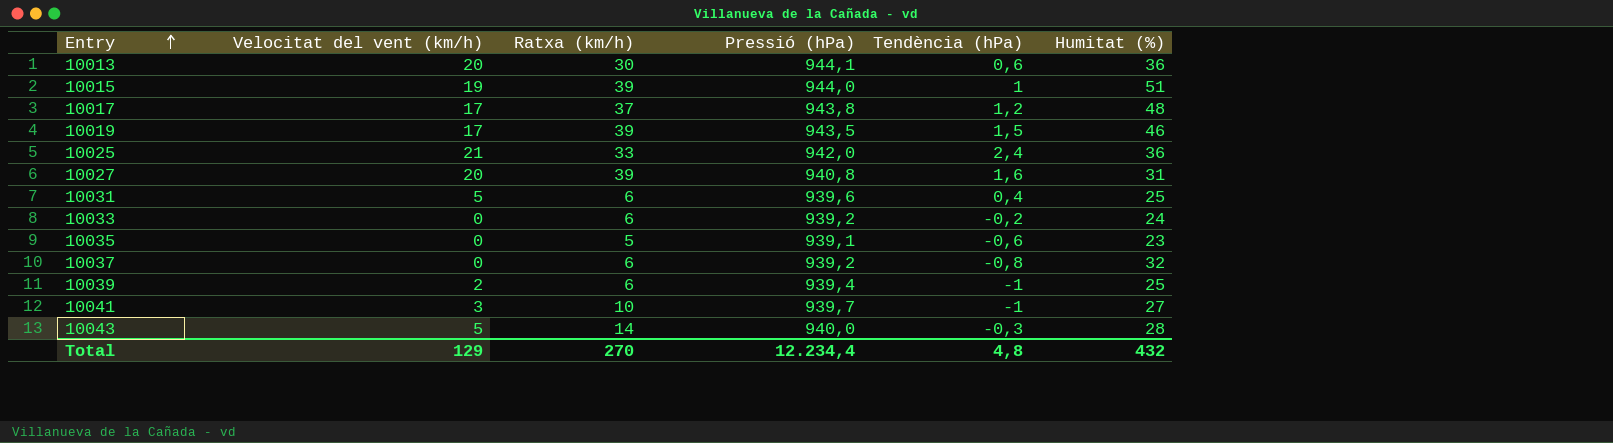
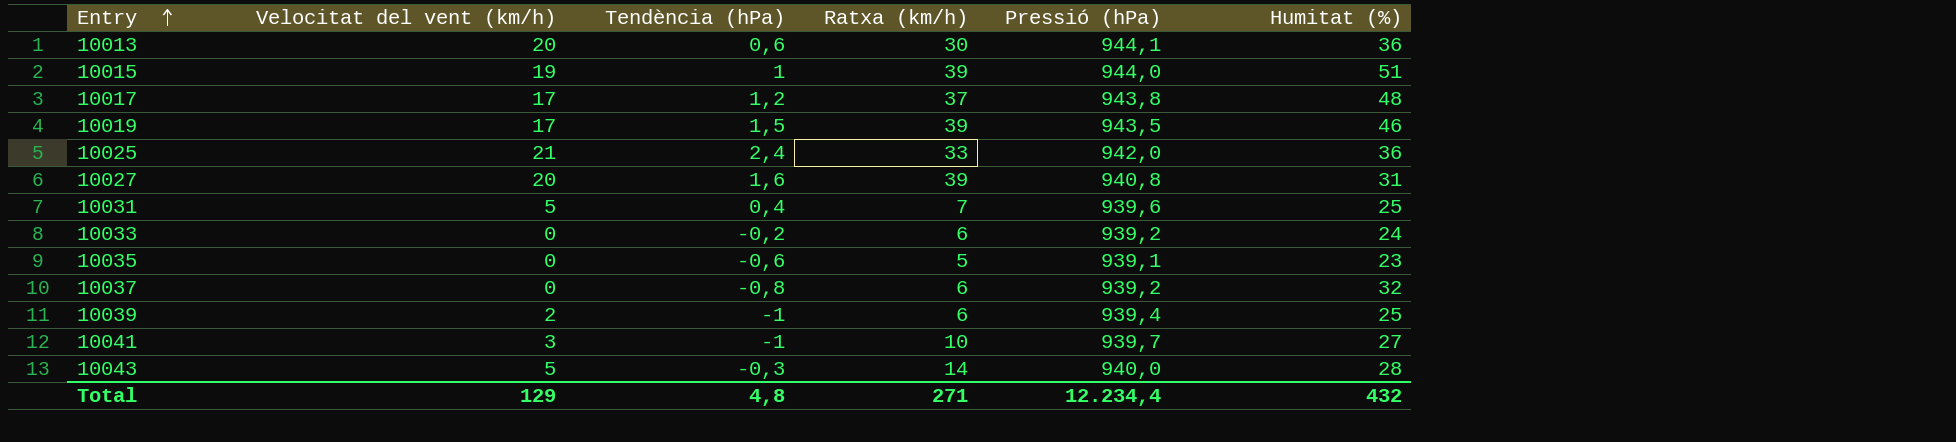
column Tendència (hPa) | position: 5 -> 3
10031 | Ratxa (km/h): 6 -> 7
Total | Ratxa (km/h): 270 -> 271

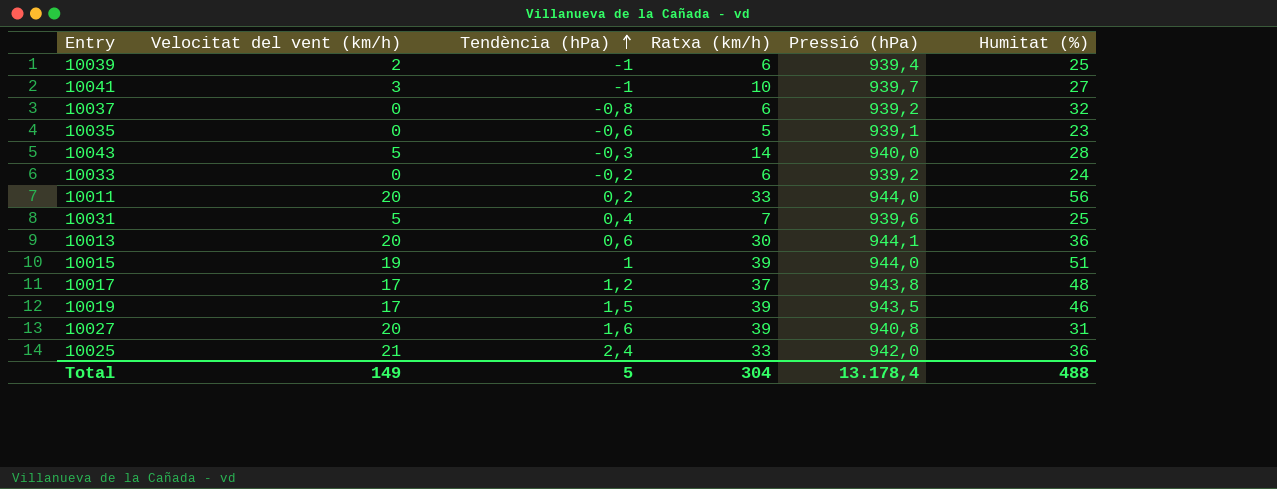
row order: Entry ascending -> Tendència (hPa) ascending
row 10011: none -> 20 | 0,2 | 33 | 944,0 | 56
Total | Velocitat del vent (km/h): 129 -> 149
Total | Tendència (hPa): 4,8 -> 5
Total | Ratxa (km/h): 271 -> 304
Total | Pressió (hPa): 12.234,4 -> 13.178,4
Total | Humitat (%): 432 -> 488

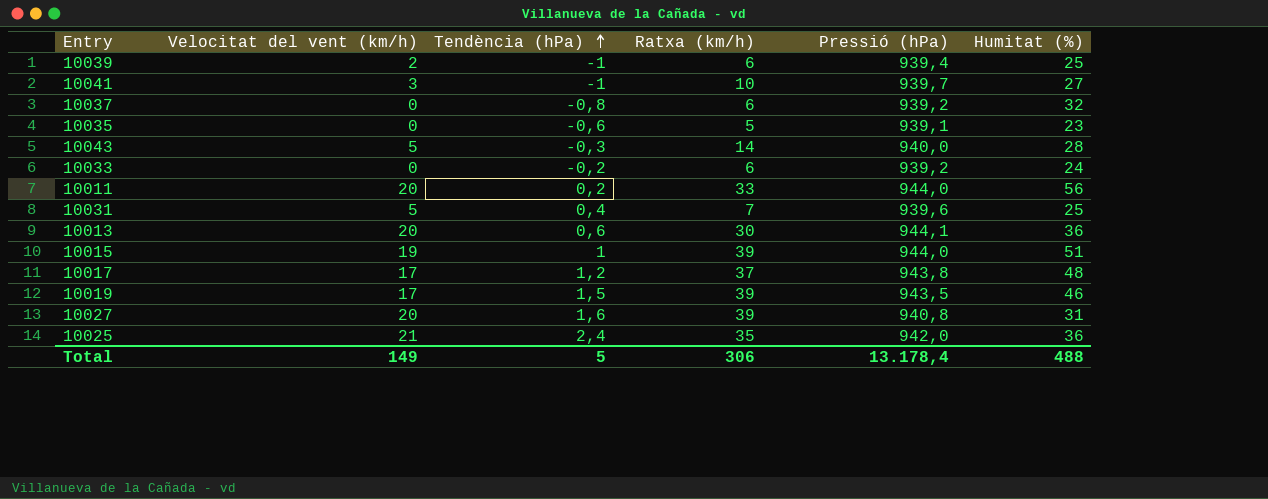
10025 | Ratxa (km/h): 33 -> 35
Total | Ratxa (km/h): 304 -> 306

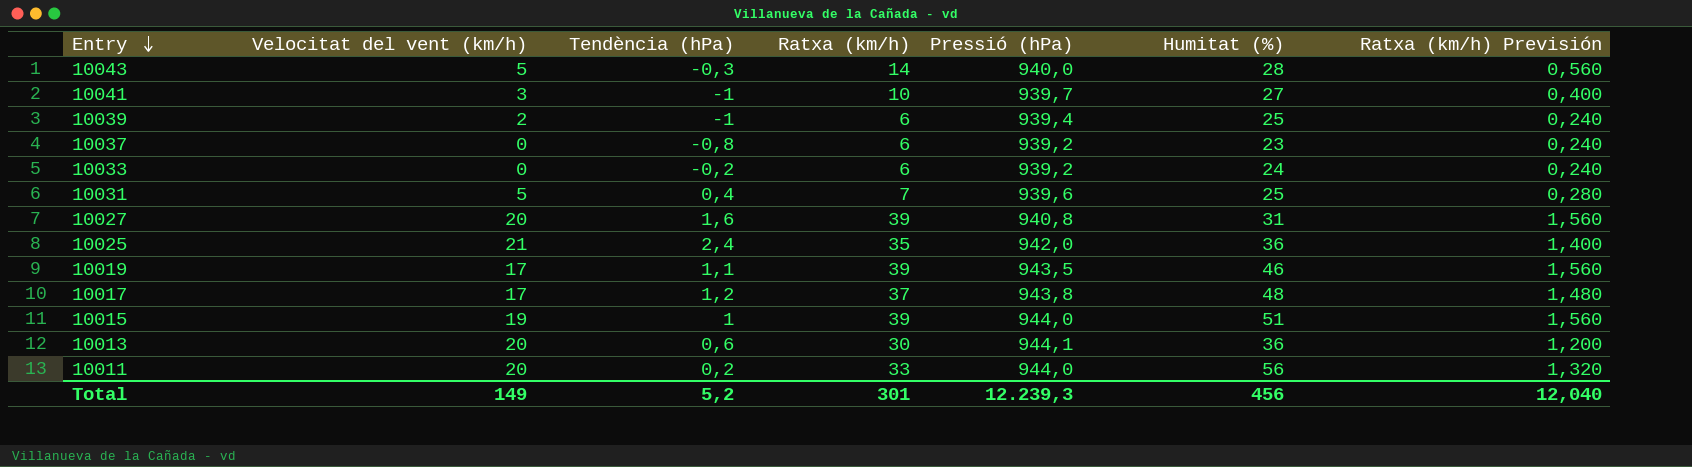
row order: Tendència (hPa) ascending -> Entry descending
column Ratxa (km/h) Previsión | formula: none -> [Ratxa (km/h)] * 0,04
row 10035: 0 | -0,6 | 5 | 939,1 | 23 -> none
10037 | Humitat (%): 32 -> 23
10019 | Tendència (hPa): 1,5 -> 1,1
Total | Tendència (hPa): 5 -> 5,2
Total | Ratxa (km/h): 306 -> 301
Total | Pressió (hPa): 13.178,4 -> 12.239,3
Total | Humitat (%): 488 -> 456

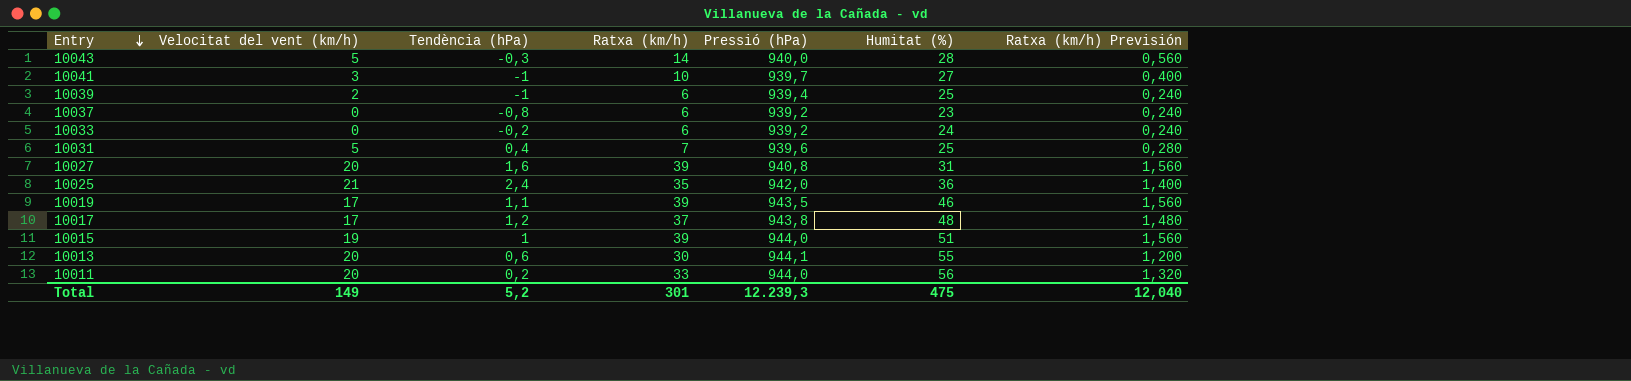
10013 | Humitat (%): 36 -> 55
Total | Humitat (%): 456 -> 475

